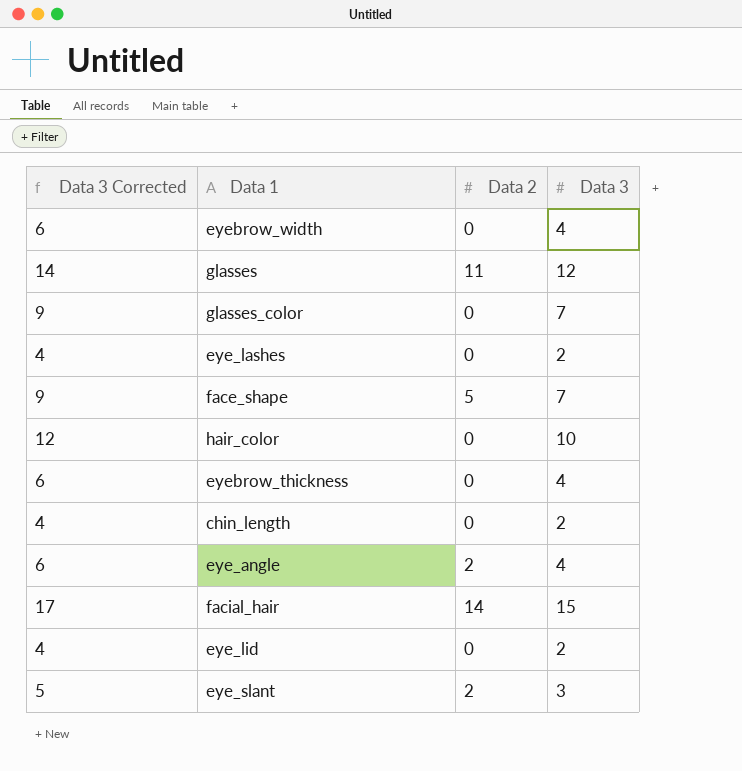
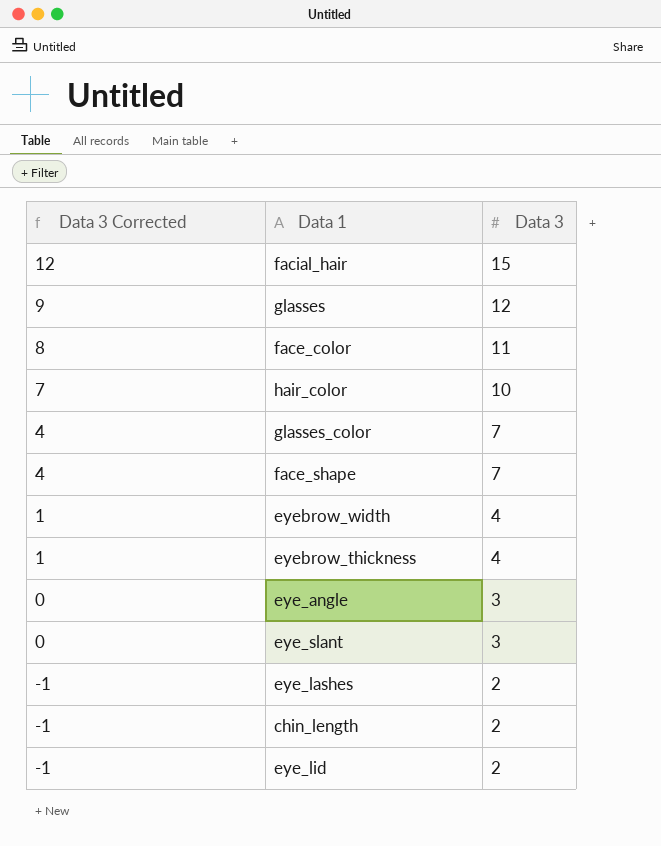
row order: none -> Data 3 Corrected descending
column Data 2 | position: 3 -> none
column Data 3 Corrected | formula: [Data 3] + 2 -> [Data 3] - 3
row face_color: none -> 8 | 11
eye_angle | Data 3: 4 -> 3

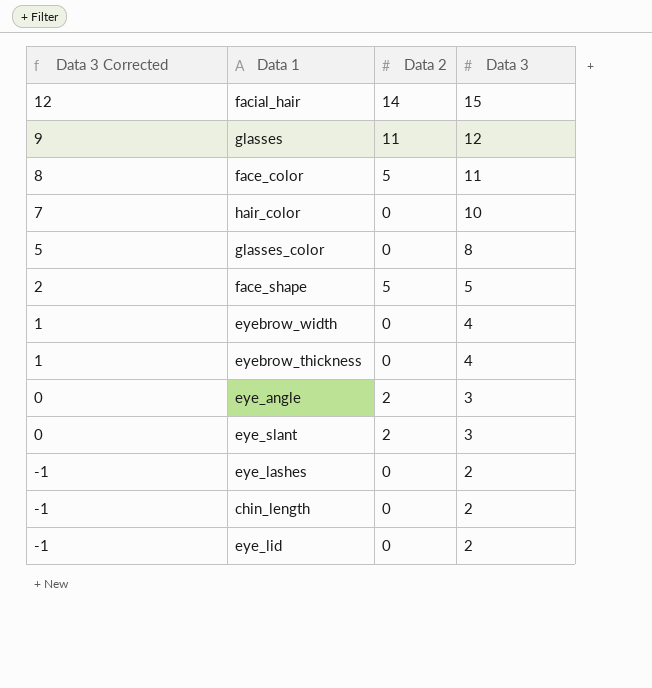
column Data 2 | position: none -> 3
glasses_color | Data 3 Corrected: 4 -> 5
glasses_color | Data 3: 7 -> 8
face_shape | Data 3 Corrected: 4 -> 2
face_shape | Data 3: 7 -> 5

